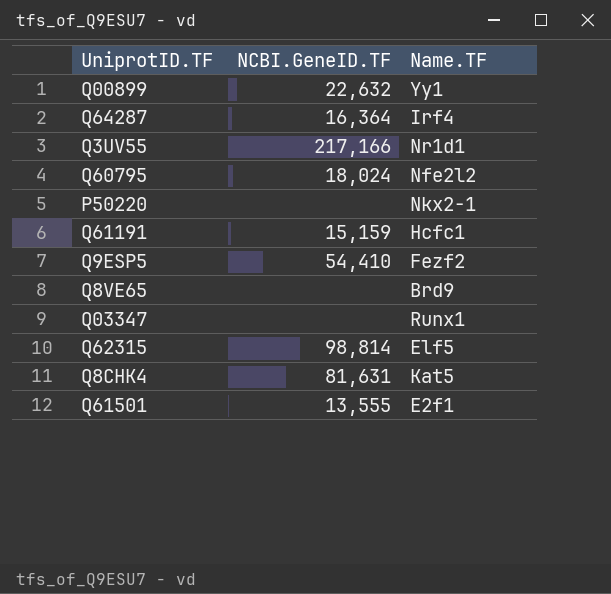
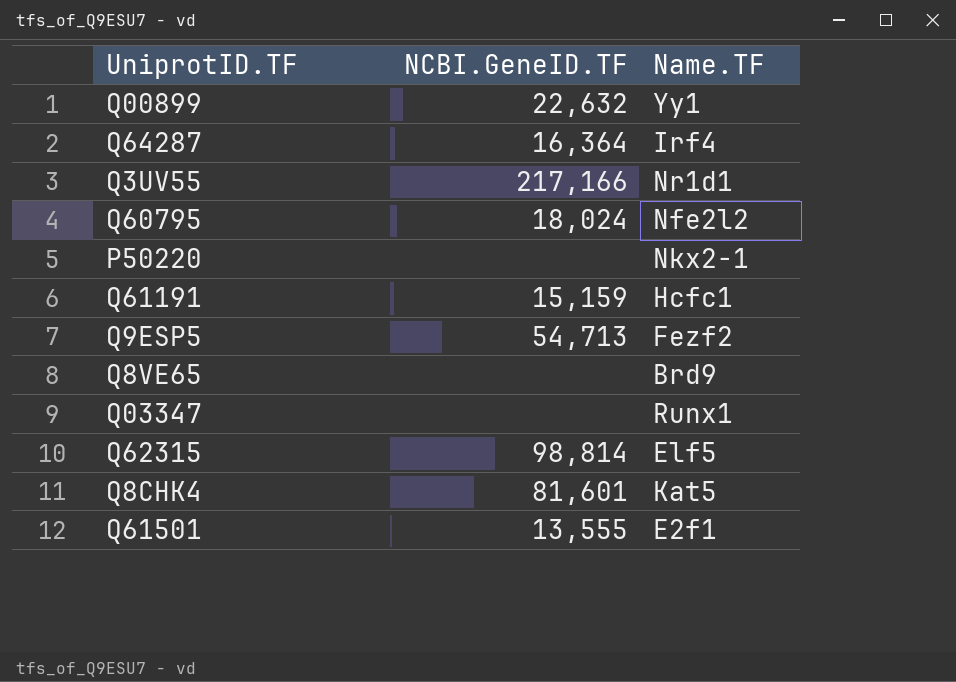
Q9ESP5 | NCBI.GeneID.TF: 54,410 -> 54,713
Q8CHK4 | NCBI.GeneID.TF: 81,631 -> 81,601

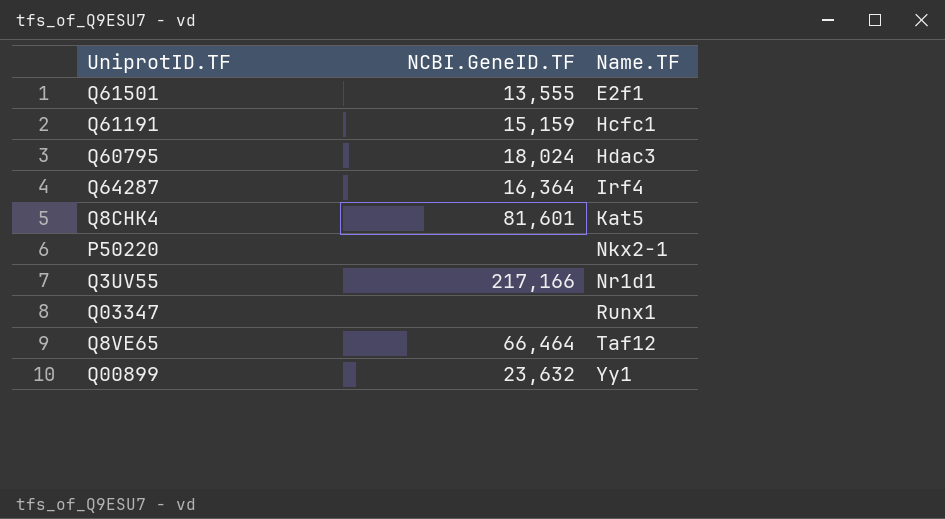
row order: none -> Name.TF ascending
row Q9ESP5: 54,713 | Fezf2 -> none
row Q62315: 98,814 | Elf5 -> none
Q60795 | Name.TF: Nfe2l2 -> Hdac3
Q8VE65 | NCBI.GeneID.TF: none -> 66,464
Q8VE65 | Name.TF: Brd9 -> Taf12
Q00899 | NCBI.GeneID.TF: 22,632 -> 23,632

